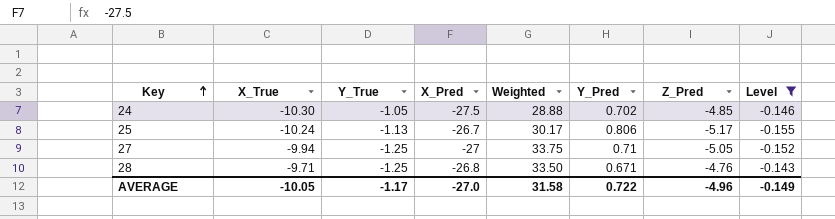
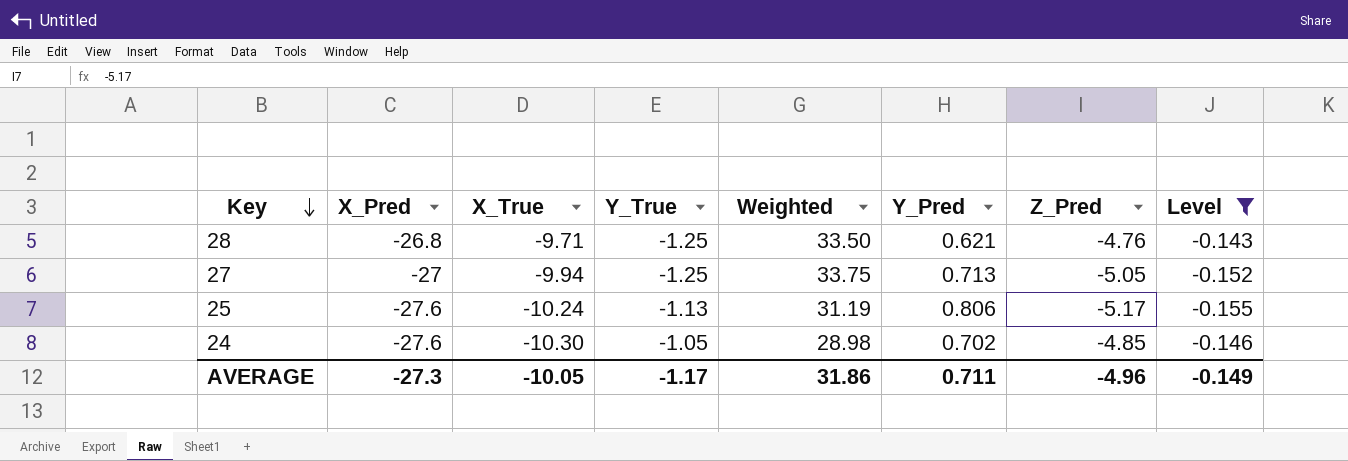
row order: Key ascending -> Key descending
column X_Pred | position: 4 -> 2
28 | Y_Pred: 0.671 -> 0.621
27 | Y_Pred: 0.71 -> 0.713
25 | X_Pred: -26.7 -> -27.6
25 | Weighted: 30.17 -> 31.19
24 | X_Pred: -27.5 -> -27.6
24 | Weighted: 28.88 -> 28.98
AVERAGE | X_Pred: -27.0 -> -27.3
AVERAGE | Weighted: 31.58 -> 31.86
AVERAGE | Y_Pred: 0.722 -> 0.711

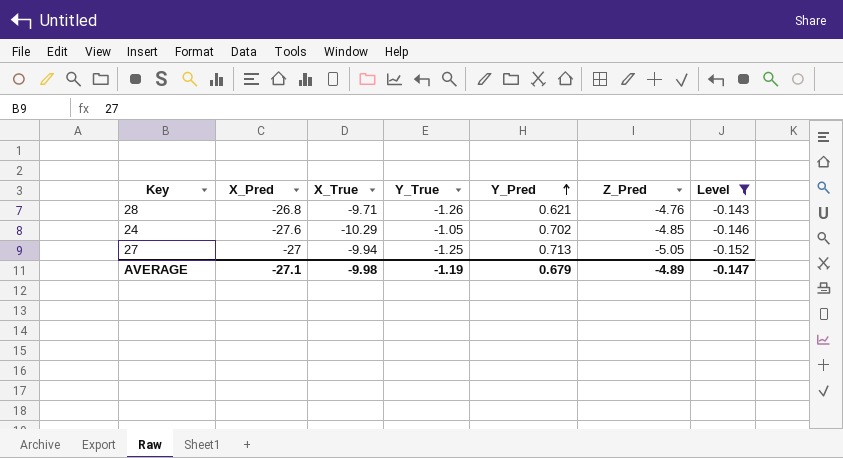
row order: Key descending -> Y_Pred ascending
column Weighted | formula: [X_Pred] * [Y_True] -> none
row 25: -27.6 | -10.24 | -1.13 | 31.19 | 0.806 | -5.17 | -0.155 -> none
28 | Y_True: -1.25 -> -1.26
24 | X_True: -10.30 -> -10.29
AVERAGE | X_Pred: -27.3 -> -27.1
AVERAGE | X_True: -10.05 -> -9.98
AVERAGE | Y_True: -1.17 -> -1.19
AVERAGE | Y_Pred: 0.711 -> 0.679
AVERAGE | Z_Pred: -4.96 -> -4.89
AVERAGE | Level: -0.149 -> -0.147

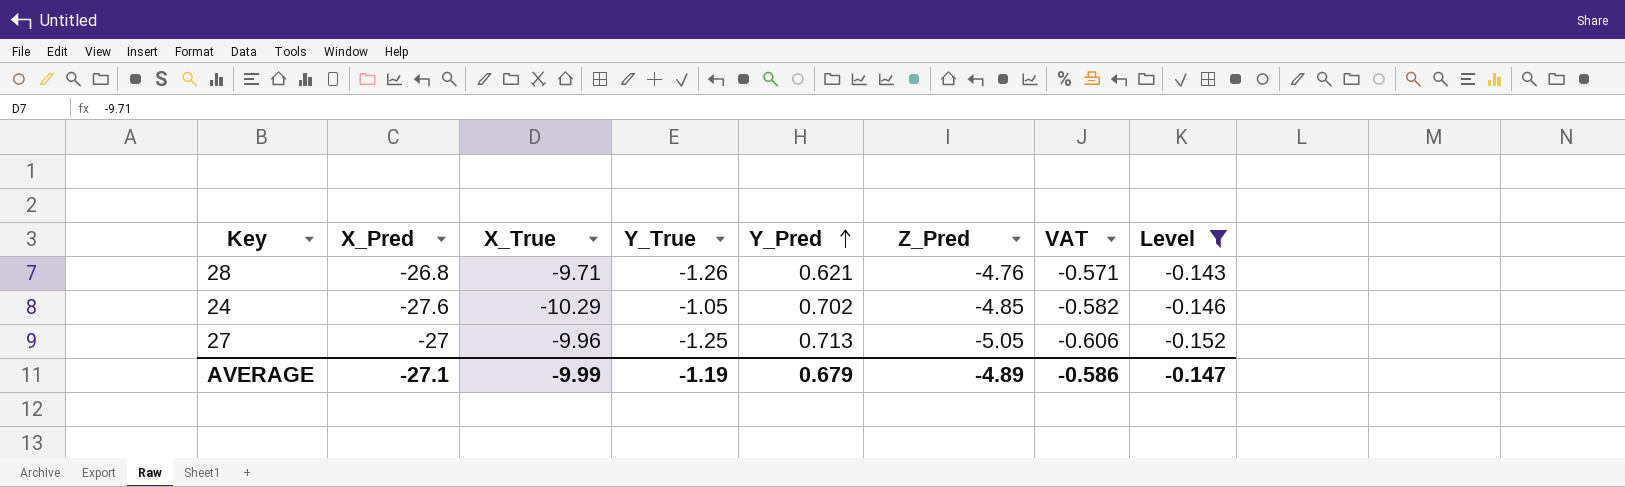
column VAT | formula: none -> [Z_Pred] * 0.12
27 | X_True: -9.94 -> -9.96
AVERAGE | X_True: -9.98 -> -9.99

